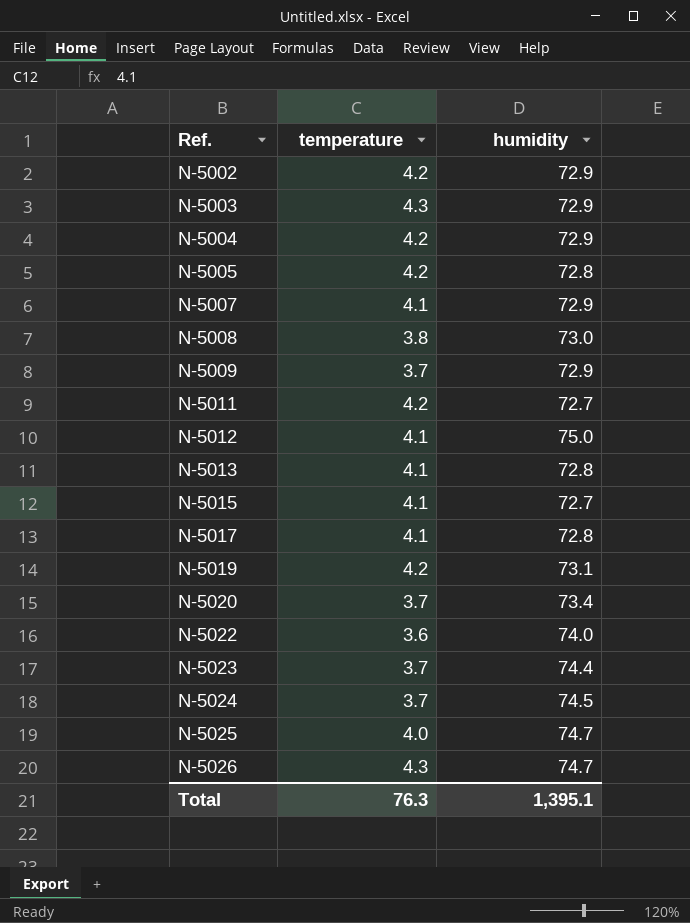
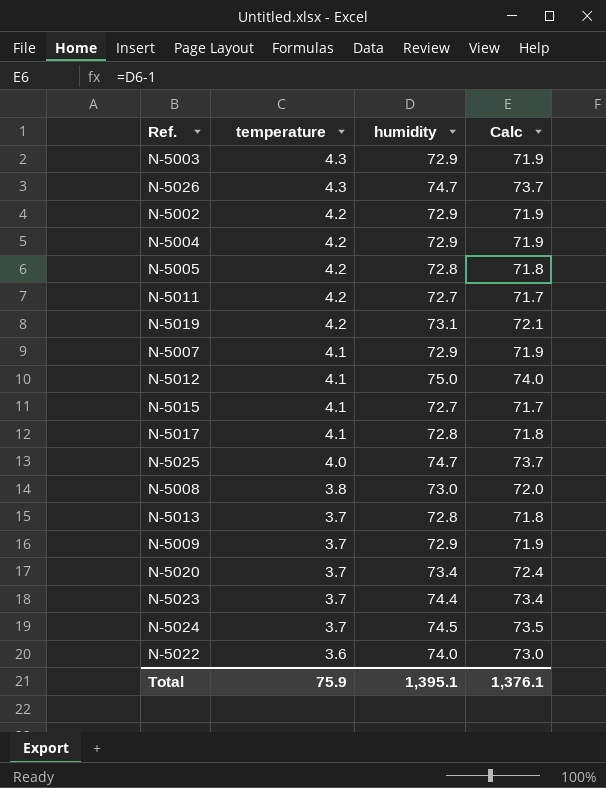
row order: Ref. ascending -> temperature descending
column Calc | formula: none -> [humidity] - 1
N-5013 | temperature: 4.1 -> 3.7
Total | temperature: 76.3 -> 75.9

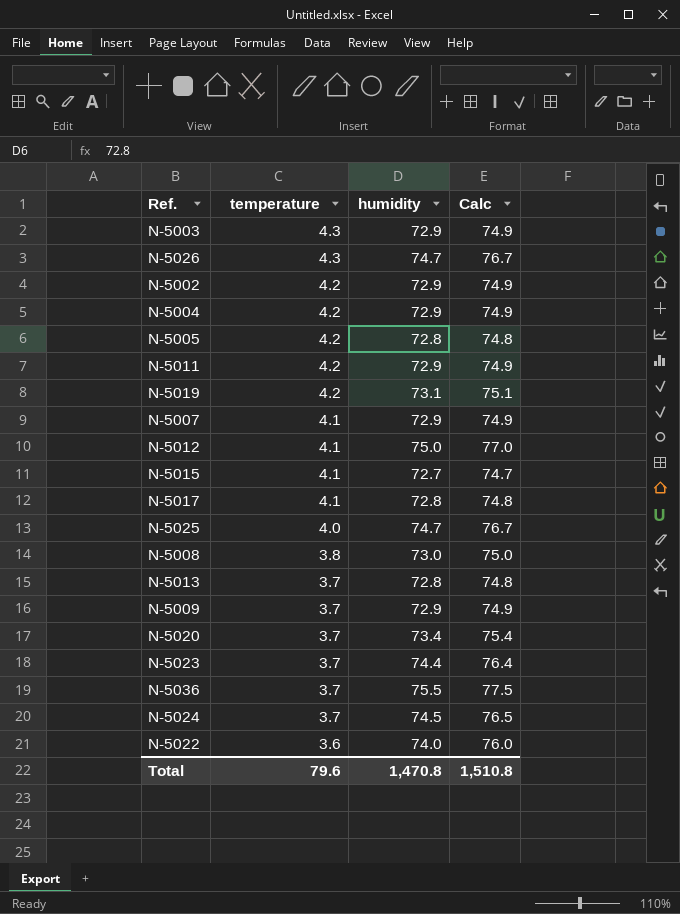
column Calc | formula: [humidity] - 1 -> [humidity] + 2
N-5011 | humidity: 72.7 -> 72.9
row N-5036: none -> 3.7 | 75.5 | 77.5
Total | temperature: 75.9 -> 79.6
Total | humidity: 1,395.1 -> 1,470.8
Total | Calc: 1,376.1 -> 1,510.8

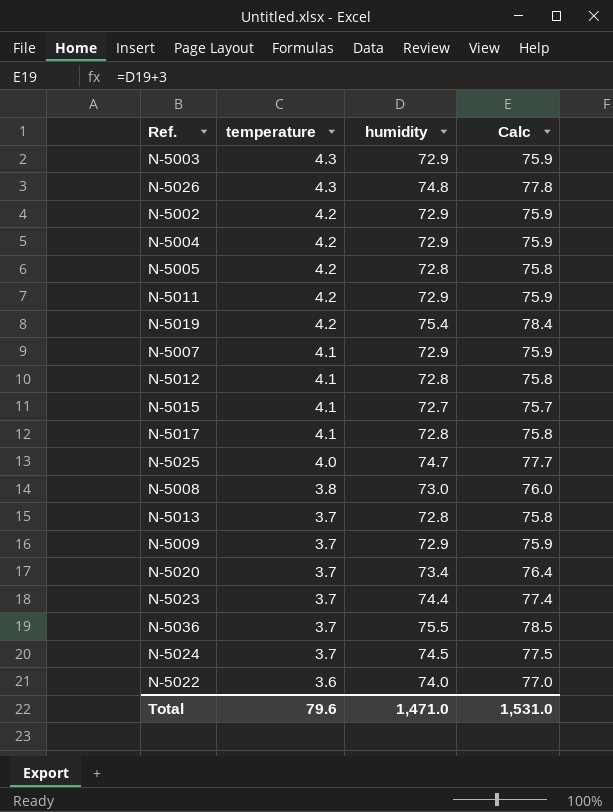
column Calc | formula: [humidity] + 2 -> [humidity] + 3
N-5026 | humidity: 74.7 -> 74.8
N-5019 | humidity: 73.1 -> 75.4
N-5012 | humidity: 75.0 -> 72.8
Total | humidity: 1,470.8 -> 1,471.0
Total | Calc: 1,510.8 -> 1,531.0

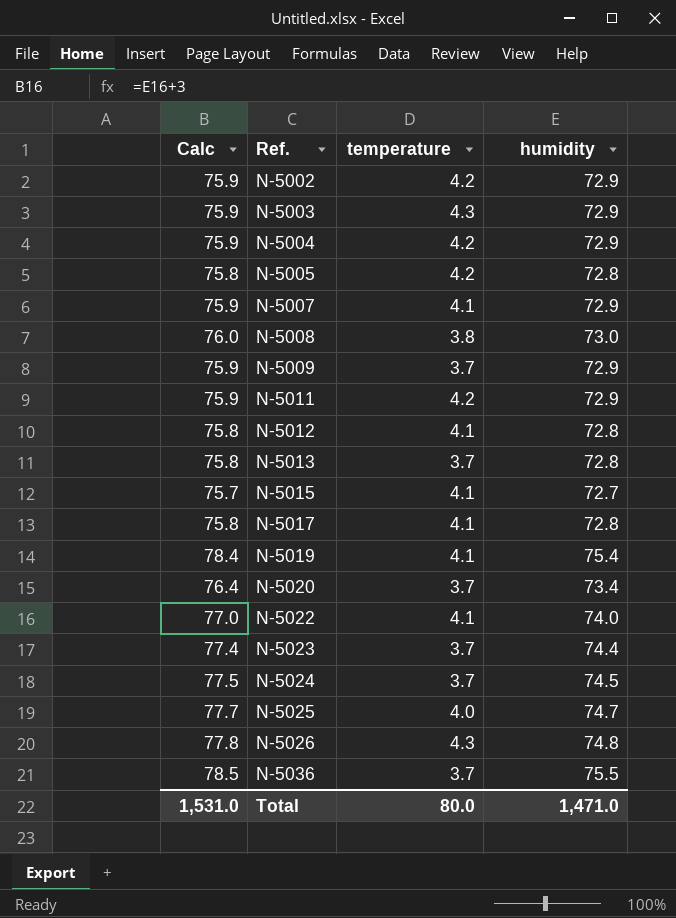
row order: temperature descending -> Ref. ascending
column Calc | position: 4 -> 1
N-5019 | temperature: 4.2 -> 4.1
N-5022 | temperature: 3.6 -> 4.1
Total | temperature: 79.6 -> 80.0

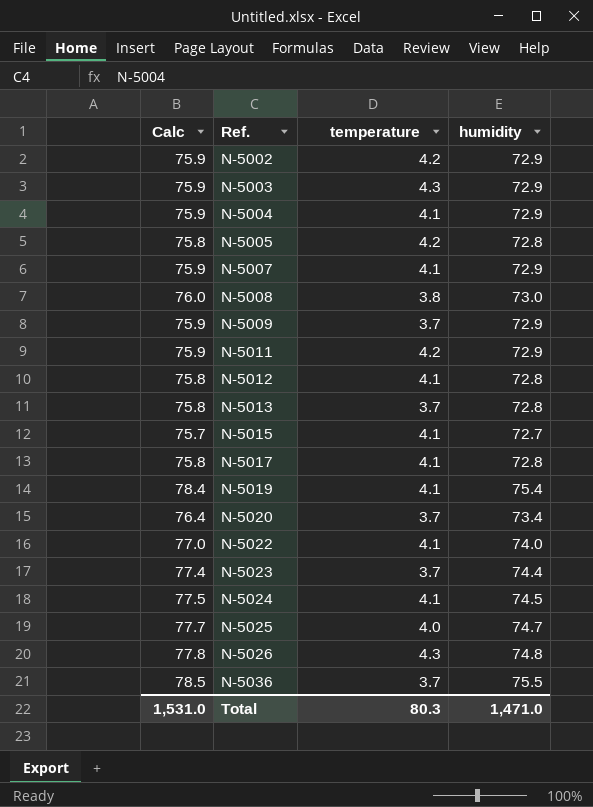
N-5004 | temperature: 4.2 -> 4.1
N-5024 | temperature: 3.7 -> 4.1
Total | temperature: 80.0 -> 80.3

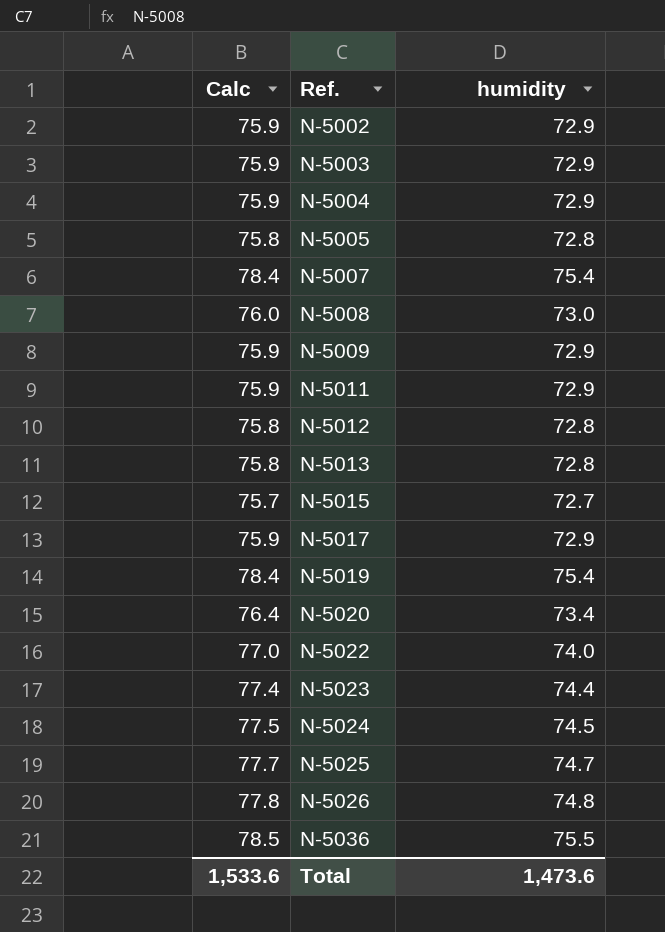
column temperature | position: 3 -> none
N-5007 | Calc: 75.9 -> 78.4
N-5007 | humidity: 72.9 -> 75.4
N-5017 | Calc: 75.8 -> 75.9
N-5017 | humidity: 72.8 -> 72.9
Total | Calc: 1,531.0 -> 1,533.6
Total | humidity: 1,471.0 -> 1,473.6

